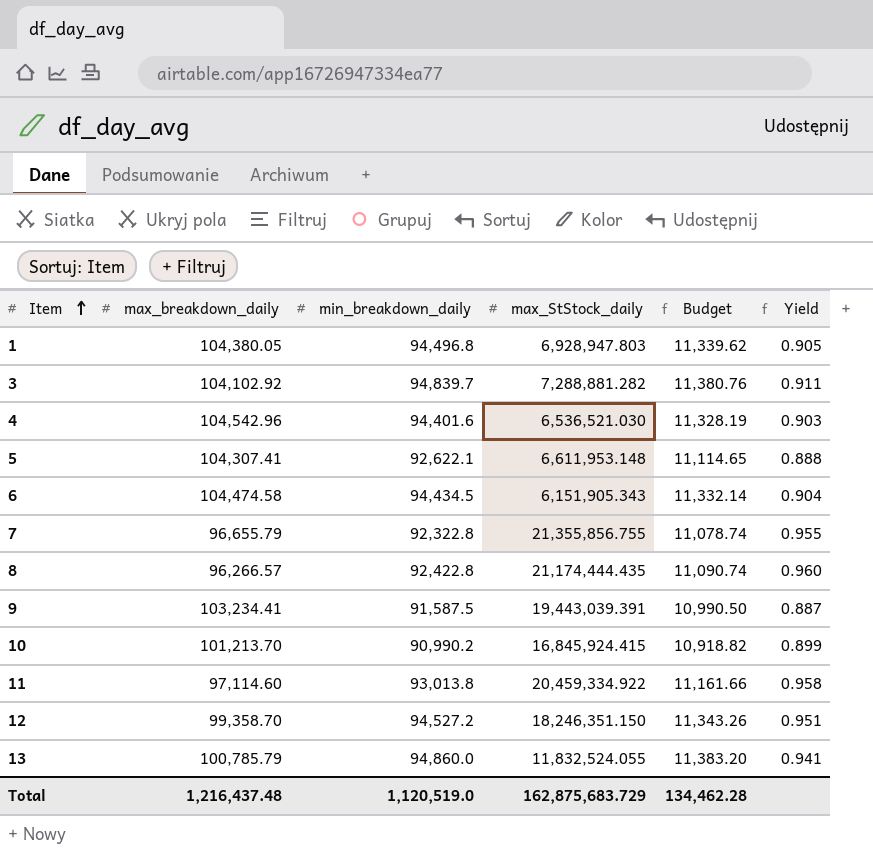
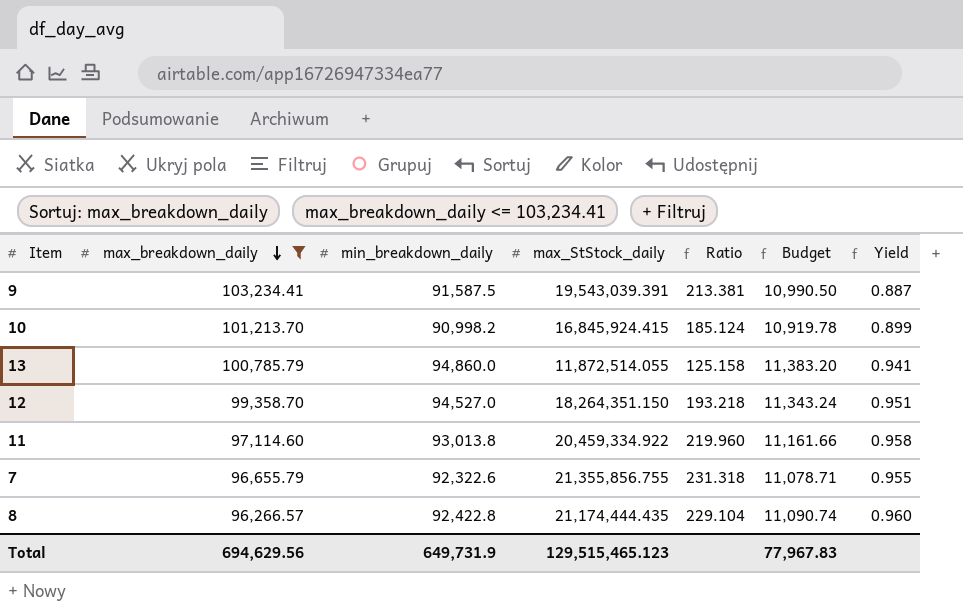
filter: none -> max_breakdown_daily <= 103,234.41
row order: Item ascending -> max_breakdown_daily descending
column Ratio | formula: none -> [max_StStock_daily] / [min_breakdown_daily]
9 | max_StStock_daily: 19,443,039.391 -> 19,543,039.391
10 | min_breakdown_daily: 90,990.2 -> 90,998.2
10 | Budget: 10,918.82 -> 10,919.78
13 | max_StStock_daily: 11,832,524.055 -> 11,872,514.055
12 | min_breakdown_daily: 94,527.2 -> 94,527.0
12 | max_StStock_daily: 18,246,351.150 -> 18,264,351.150
12 | Budget: 11,343.26 -> 11,343.24
7 | min_breakdown_daily: 92,322.8 -> 92,322.6
7 | Budget: 11,078.74 -> 11,078.71
Total | max_breakdown_daily: 1,216,437.48 -> 694,629.56
Total | min_breakdown_daily: 1,120,519.0 -> 649,731.9
Total | max_StStock_daily: 162,875,683.729 -> 129,515,465.123
Total | Budget: 134,462.28 -> 77,967.83

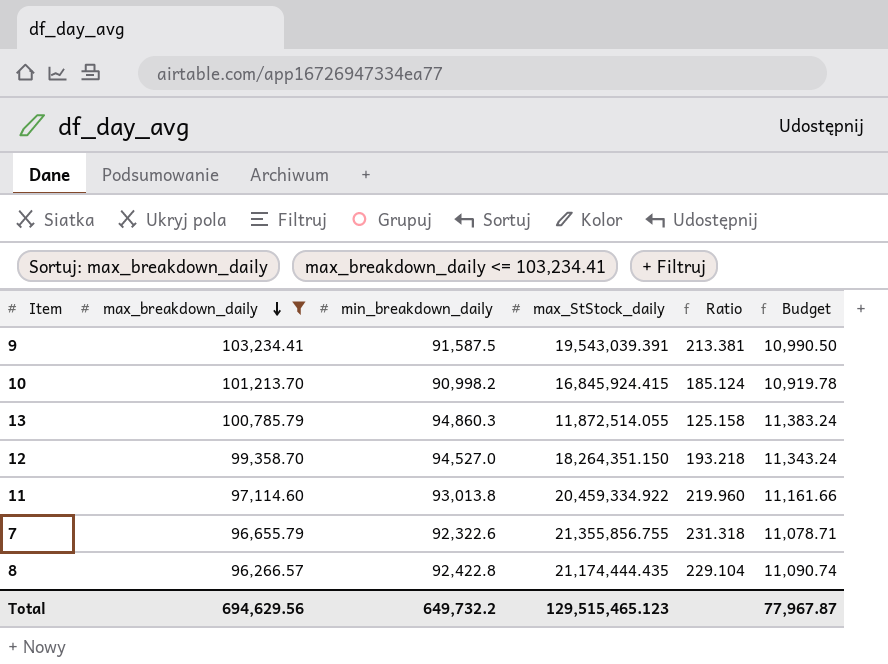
column Yield | formula: [min_breakdown_daily] / [max_breakdown_daily] -> none
13 | min_breakdown_daily: 94,860.0 -> 94,860.3
13 | Budget: 11,383.20 -> 11,383.24
Total | min_breakdown_daily: 649,731.9 -> 649,732.2
Total | Budget: 77,967.83 -> 77,967.87

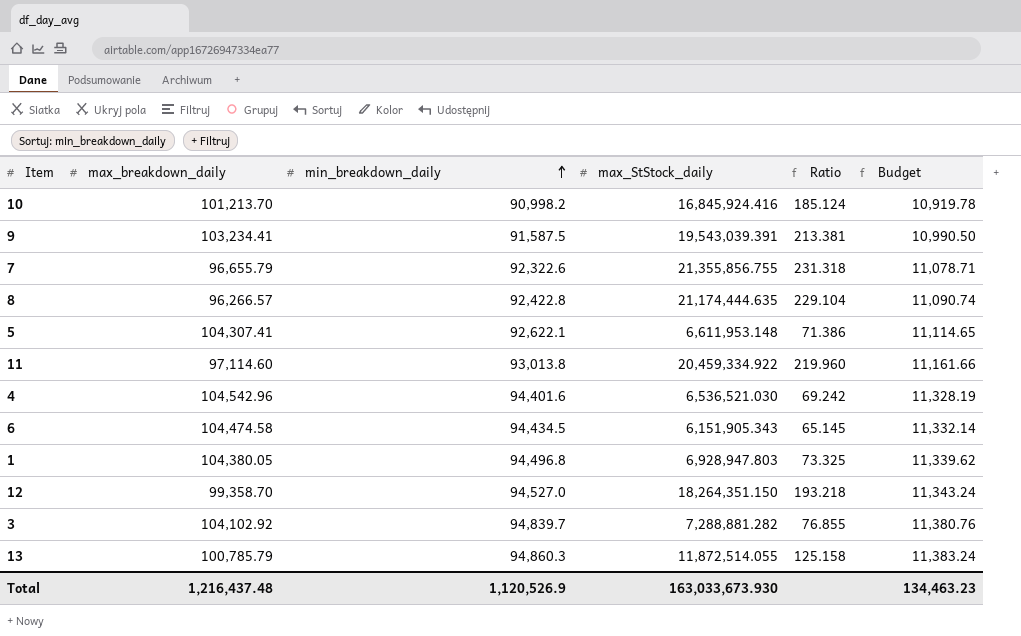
filter: max_breakdown_daily <= 103,234.41 -> none
row order: max_breakdown_daily descending -> min_breakdown_daily ascending
10 | max_StStock_daily: 16,845,924.415 -> 16,845,924.416
8 | max_StStock_daily: 21,174,444.435 -> 21,174,444.635
Total | max_breakdown_daily: 694,629.56 -> 1,216,437.48
Total | min_breakdown_daily: 649,732.2 -> 1,120,526.9
Total | max_StStock_daily: 129,515,465.123 -> 163,033,673.930
Total | Budget: 77,967.87 -> 134,463.23

